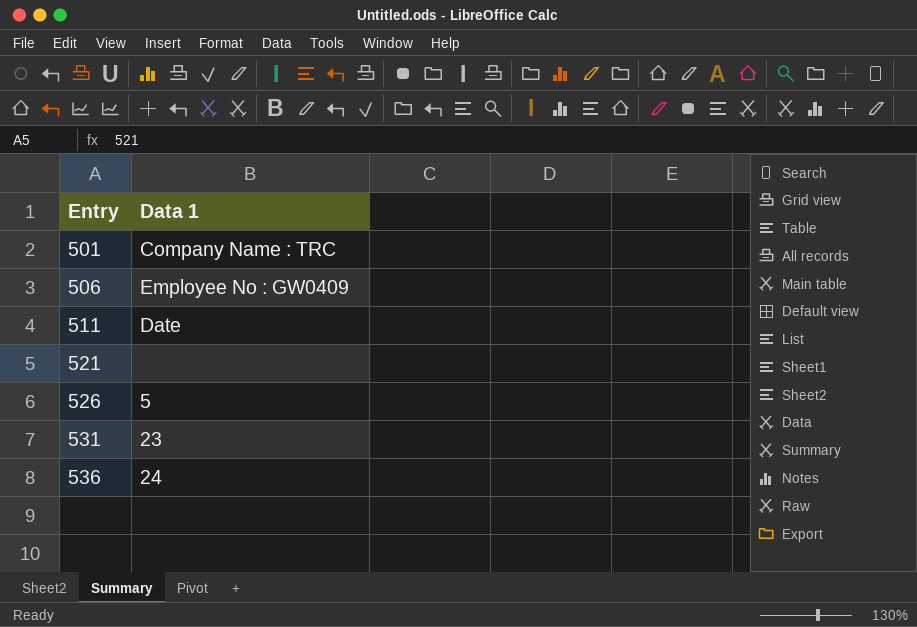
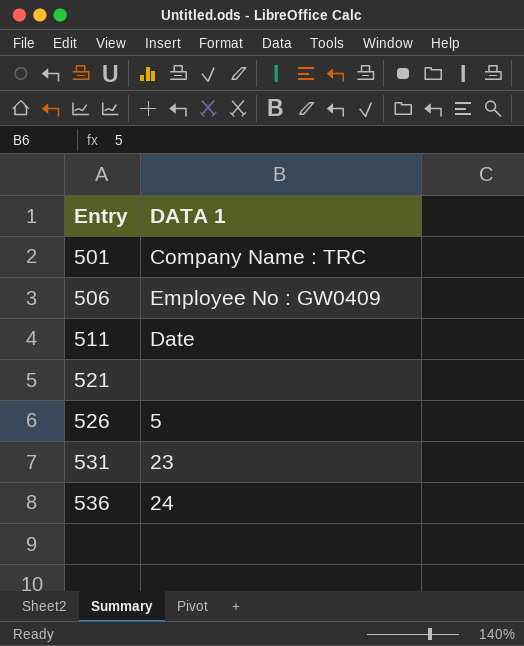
column name: Data 1 -> DATA 1

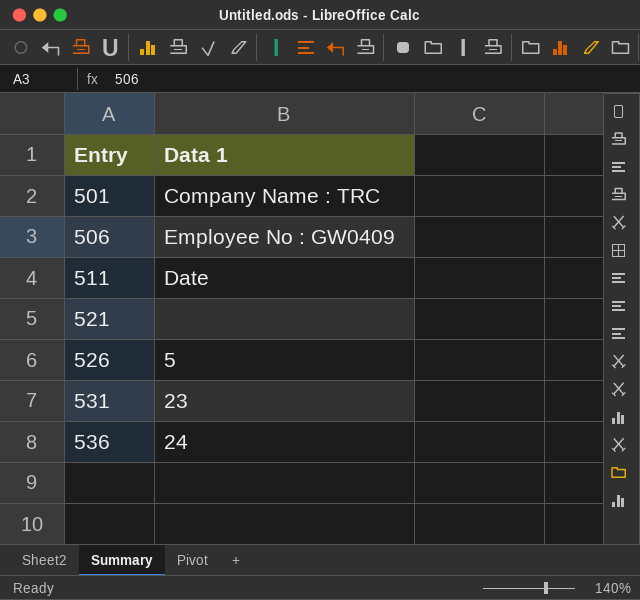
column name: DATA 1 -> Data 1

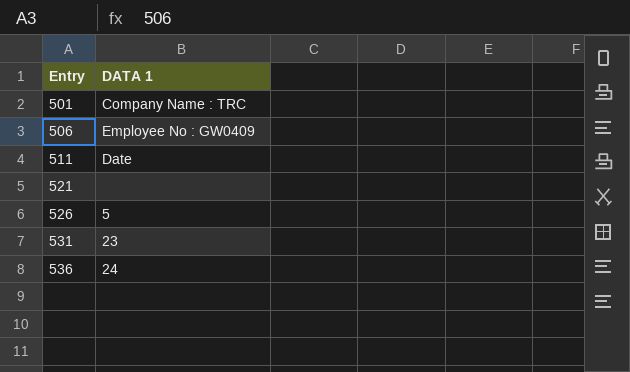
column name: Data 1 -> DATA 1

